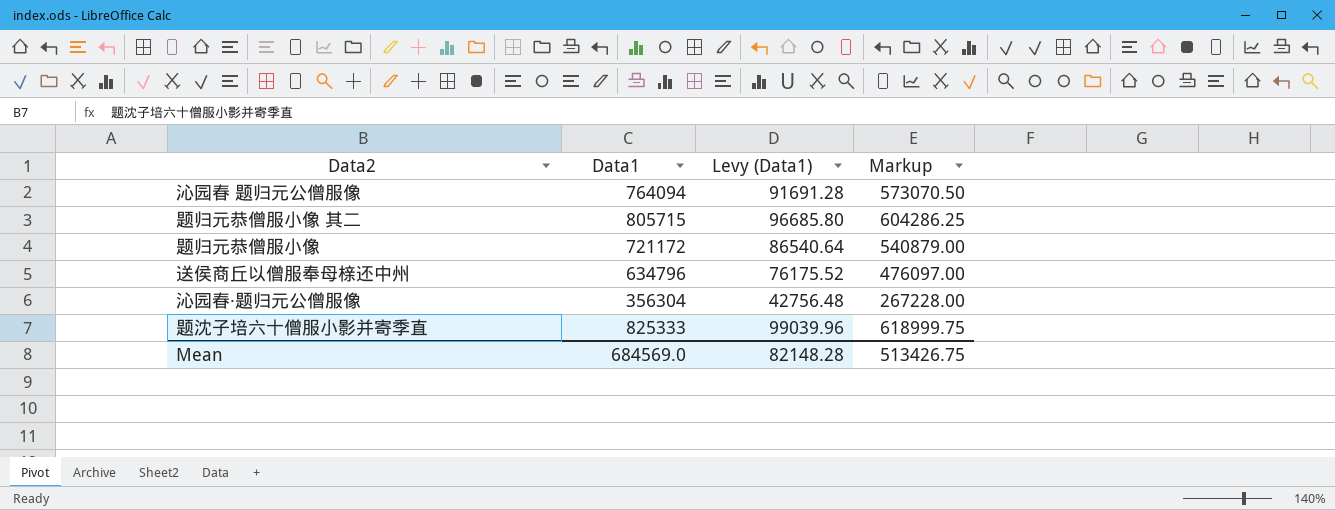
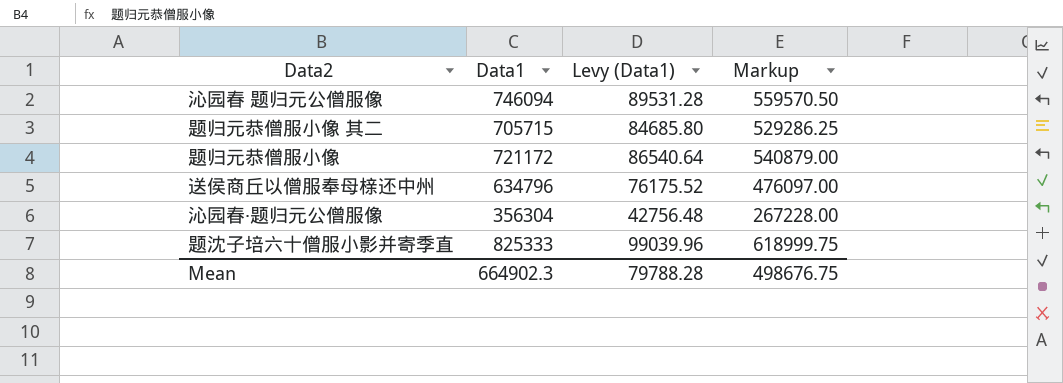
沁园春 题归元公僧服像 | Data1: 764094 -> 746094
沁园春 题归元公僧服像 | Levy (Data1): 91691.28 -> 89531.28
沁园春 题归元公僧服像 | Markup: 573070.50 -> 559570.50
题归元恭僧服小像 其二 | Data1: 805715 -> 705715
题归元恭僧服小像 其二 | Levy (Data1): 96685.80 -> 84685.80
题归元恭僧服小像 其二 | Markup: 604286.25 -> 529286.25
Mean | Data1: 684569.0 -> 664902.3
Mean | Levy (Data1): 82148.28 -> 79788.28
Mean | Markup: 513426.75 -> 498676.75

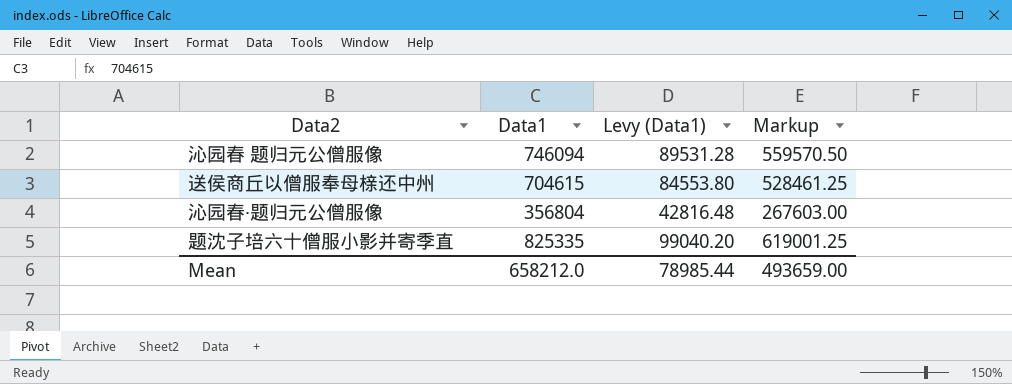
row 题归元恭僧服小像 其二: 705715 | 84685.80 | 529286.25 -> none
row 题归元恭僧服小像: 721172 | 86540.64 | 540879.00 -> none
送侯商丘以僧服奉母榇还中州 | Data1: 634796 -> 704615
送侯商丘以僧服奉母榇还中州 | Levy (Data1): 76175.52 -> 84553.80
送侯商丘以僧服奉母榇还中州 | Markup: 476097.00 -> 528461.25
沁园春·题归元公僧服像 | Data1: 356304 -> 356804
沁园春·题归元公僧服像 | Levy (Data1): 42756.48 -> 42816.48
沁园春·题归元公僧服像 | Markup: 267228.00 -> 267603.00
题沈子培六十僧服小影并寄季直 | Data1: 825333 -> 825335
题沈子培六十僧服小影并寄季直 | Levy (Data1): 99039.96 -> 99040.20
题沈子培六十僧服小影并寄季直 | Markup: 618999.75 -> 619001.25
Mean | Data1: 664902.3 -> 658212.0
Mean | Levy (Data1): 79788.28 -> 78985.44
Mean | Markup: 498676.75 -> 493659.00

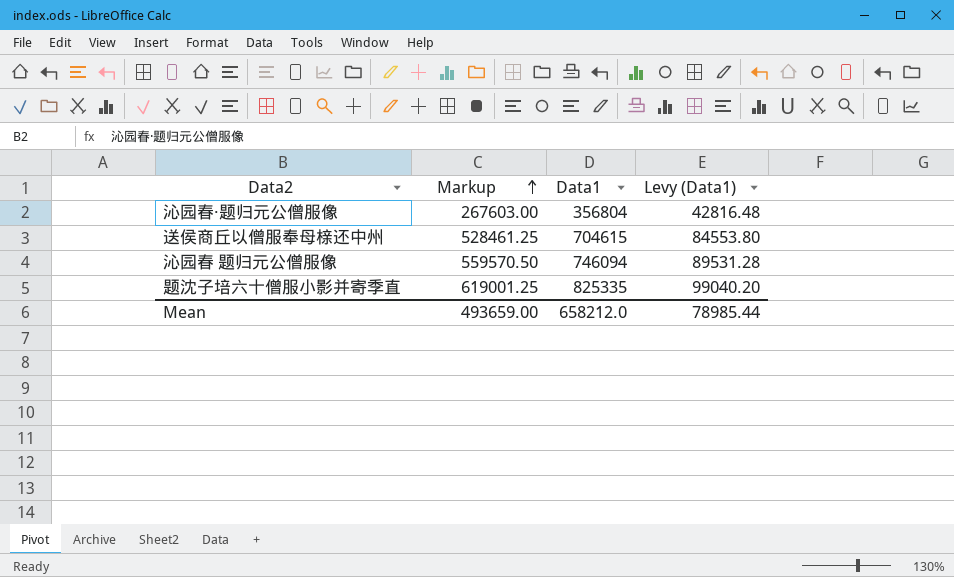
row order: none -> Markup ascending
column Markup | position: 4 -> 2

